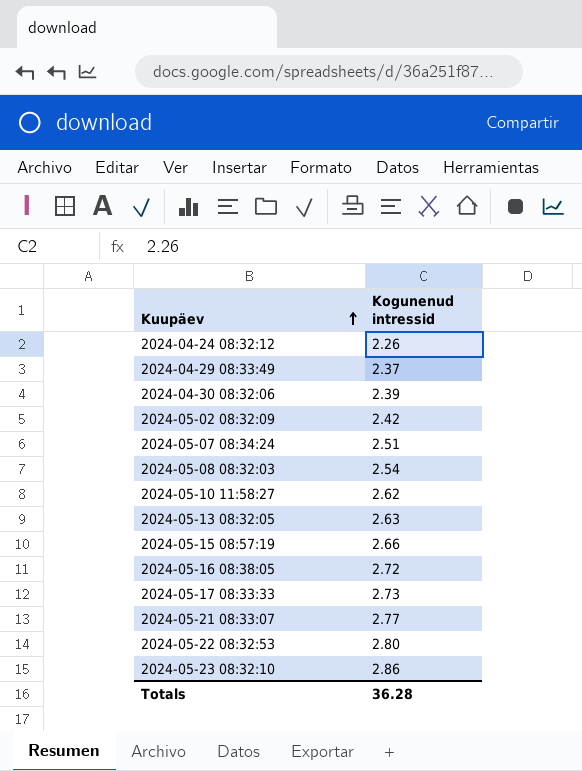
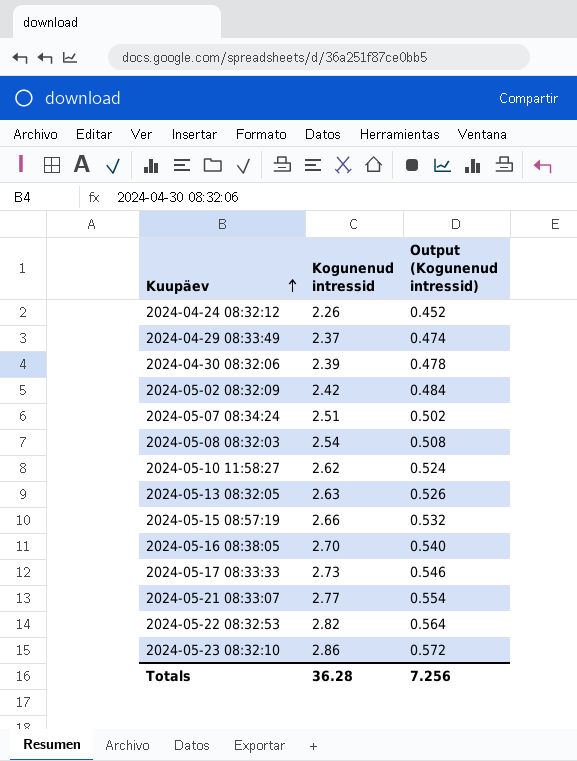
column Output (Kogunenud intressid) | formula: none -> [Kogunenud intressid] * 0.2
2024-05-16 08:38:05 | Kogunenud intressid: 2.72 -> 2.70
2024-05-22 08:32:53 | Kogunenud intressid: 2.80 -> 2.82

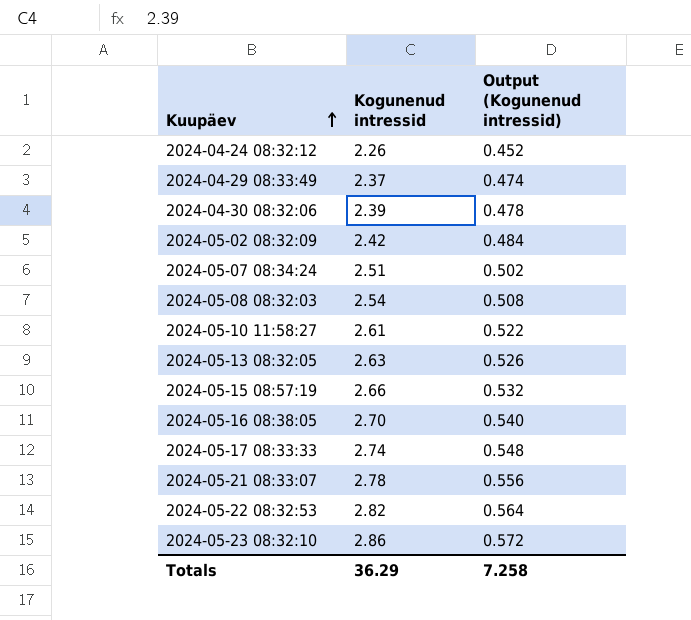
2024-05-10 11:58:27 | Kogunenud intressid: 2.62 -> 2.61
2024-05-10 11:58:27 | Output (Kogunenud intressid): 0.524 -> 0.522
2024-05-17 08:33:33 | Kogunenud intressid: 2.73 -> 2.74
2024-05-17 08:33:33 | Output (Kogunenud intressid): 0.546 -> 0.548
2024-05-21 08:33:07 | Kogunenud intressid: 2.77 -> 2.78
2024-05-21 08:33:07 | Output (Kogunenud intressid): 0.554 -> 0.556
Totals | Kogunenud intressid: 36.28 -> 36.29
Totals | Output (Kogunenud intressid): 7.256 -> 7.258

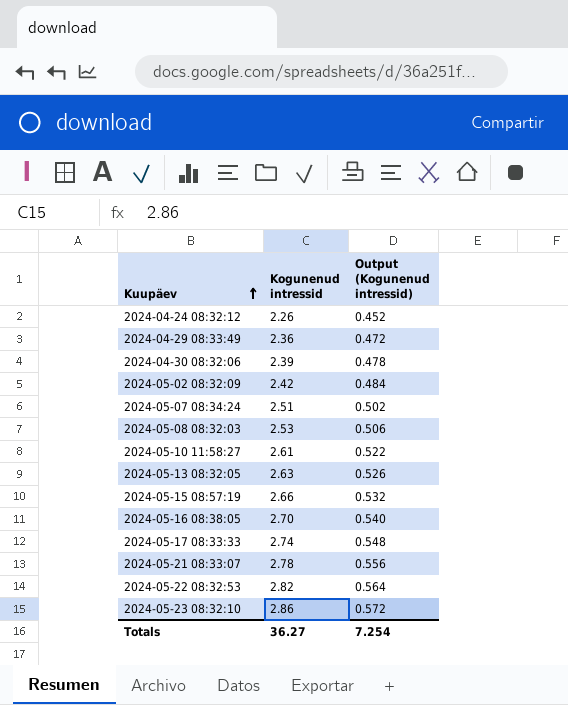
2024-04-29 08:33:49 | Kogunenud intressid: 2.37 -> 2.36
2024-04-29 08:33:49 | Output (Kogunenud intressid): 0.474 -> 0.472
2024-05-08 08:32:03 | Kogunenud intressid: 2.54 -> 2.53
2024-05-08 08:32:03 | Output (Kogunenud intressid): 0.508 -> 0.506
Totals | Kogunenud intressid: 36.29 -> 36.27
Totals | Output (Kogunenud intressid): 7.258 -> 7.254

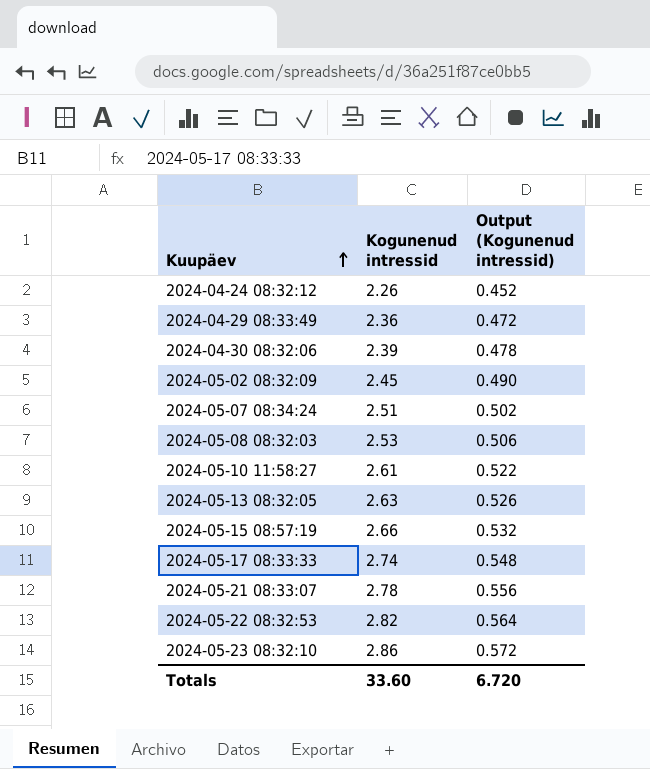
row 2024-05-16 08:38:05: 2.70 | 0.540 -> none
2024-05-02 08:32:09 | Kogunenud intressid: 2.42 -> 2.45
2024-05-02 08:32:09 | Output (Kogunenud intressid): 0.484 -> 0.490
Totals | Kogunenud intressid: 36.27 -> 33.60
Totals | Output (Kogunenud intressid): 7.254 -> 6.720

